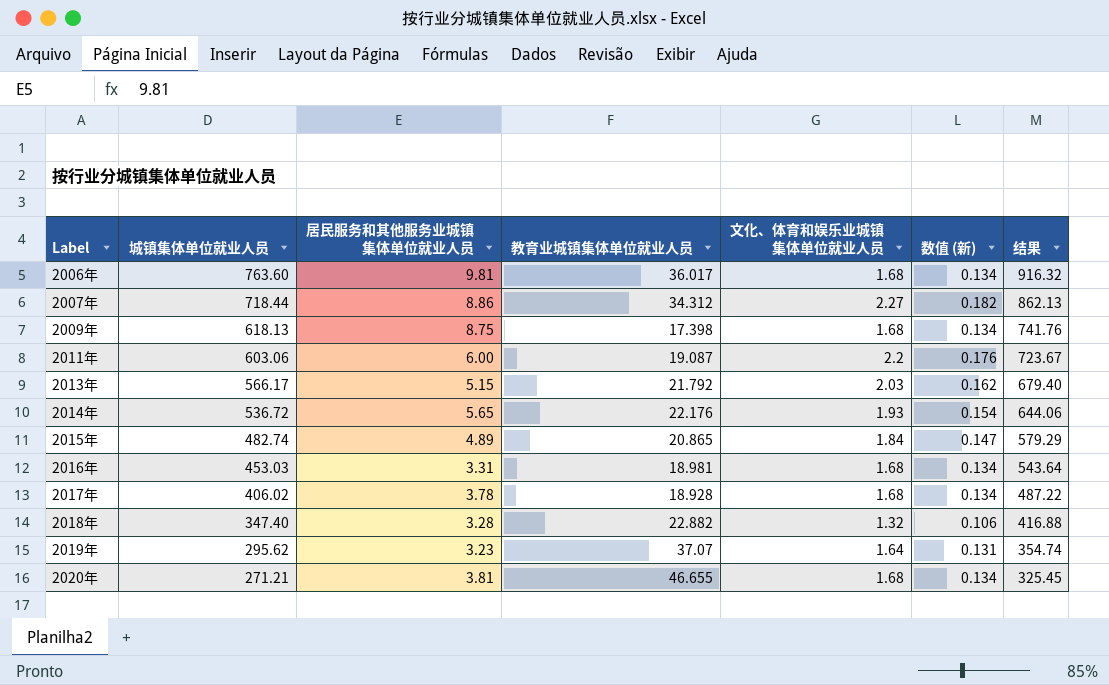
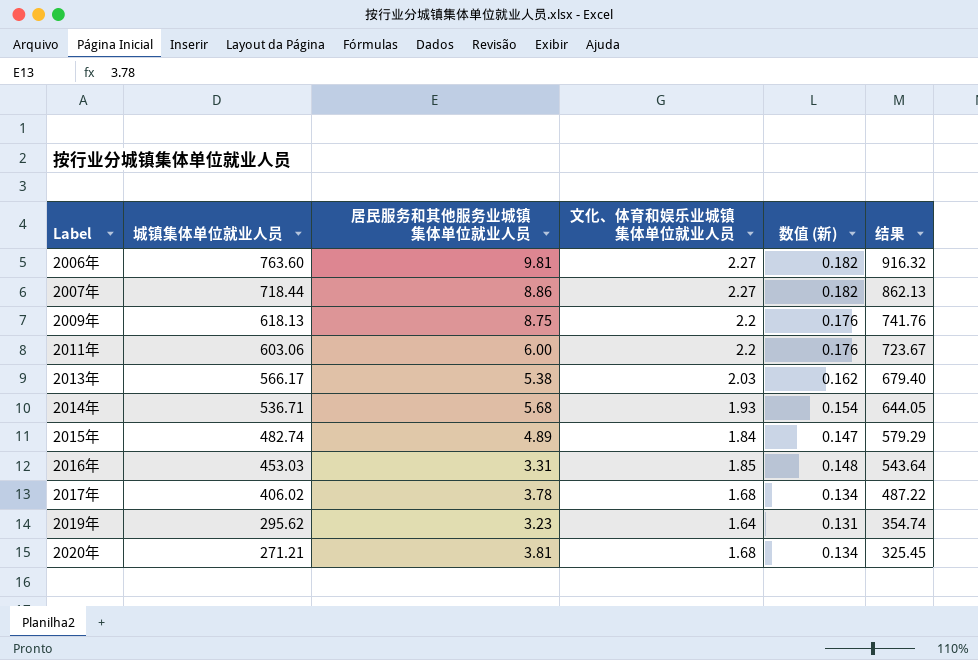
column 教育业城镇集体单位就业人员 | position: 4 -> none
row 2018年: 347.40 | 3.28 | 22.882 | 1.32 | 0.106 | 416.88 -> none
2006年 | 文化、体育和娱乐业城镇集体单位就业人员: 1.68 -> 2.27
2006年 | 数值 (新): 0.134 -> 0.182
2009年 | 文化、体育和娱乐业城镇集体单位就业人员: 1.68 -> 2.2
2009年 | 数值 (新): 0.134 -> 0.176
2013年 | 居民服务和其他服务业城镇集体单位就业人员: 5.15 -> 5.38
2014年 | 城镇集体单位就业人员: 536.72 -> 536.71
2014年 | 居民服务和其他服务业城镇集体单位就业人员: 5.65 -> 5.68
2014年 | 结果: 644.06 -> 644.05
2016年 | 文化、体育和娱乐业城镇集体单位就业人员: 1.68 -> 1.85
2016年 | 数值 (新): 0.134 -> 0.148

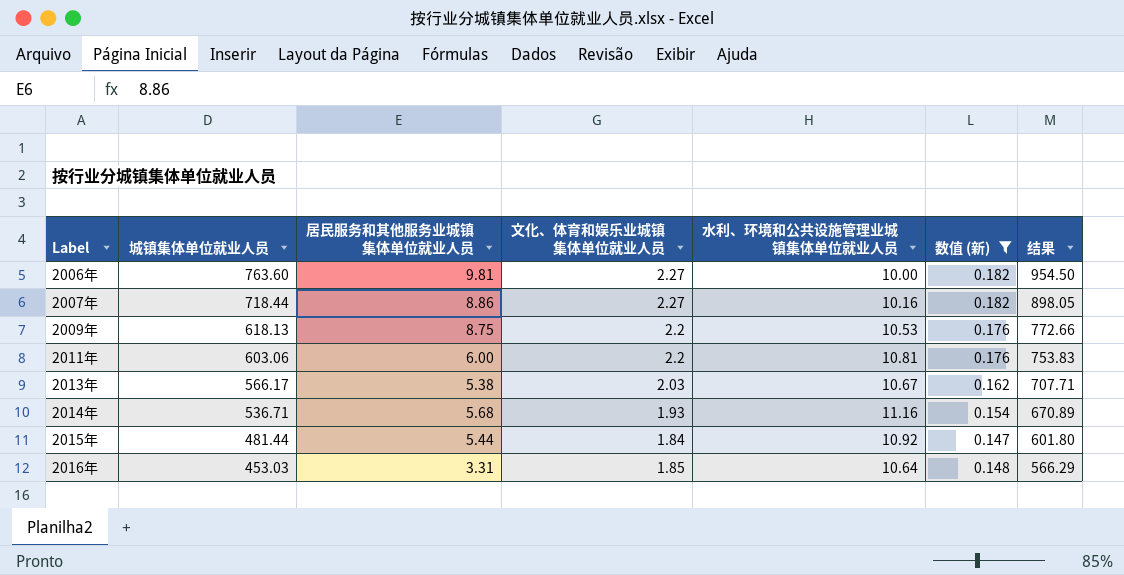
filter: none -> 数值 (新) >= 0.147
column 水利、环境和公共设施管理业城镇集体单位就业人员 | position: none -> 5
column 结果 | formula: [城镇集体单位就业人员] * 1.2 -> [城镇集体单位就业人员] * 1.25
2015年 | 城镇集体单位就业人员: 482.74 -> 481.44
2015年 | 居民服务和其他服务业城镇集体单位就业人员: 4.89 -> 5.44

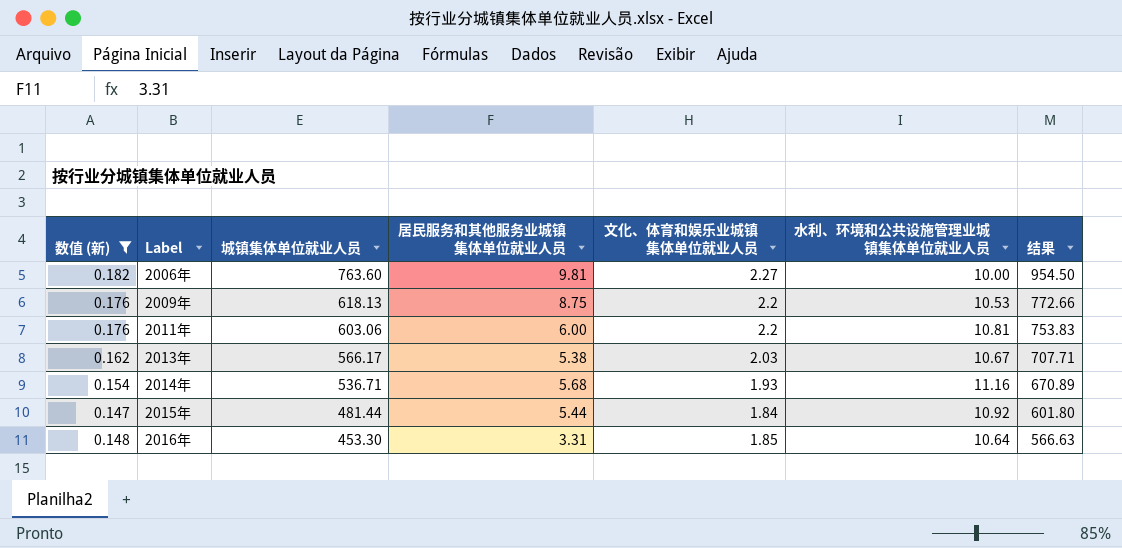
column 数值 (新) | position: 6 -> 1
row 2007年: 718.44 | 8.86 | 2.27 | 10.16 | 0.182 | 898.05 -> none
2016年 | 城镇集体单位就业人员: 453.03 -> 453.30
2016年 | 结果: 566.29 -> 566.63

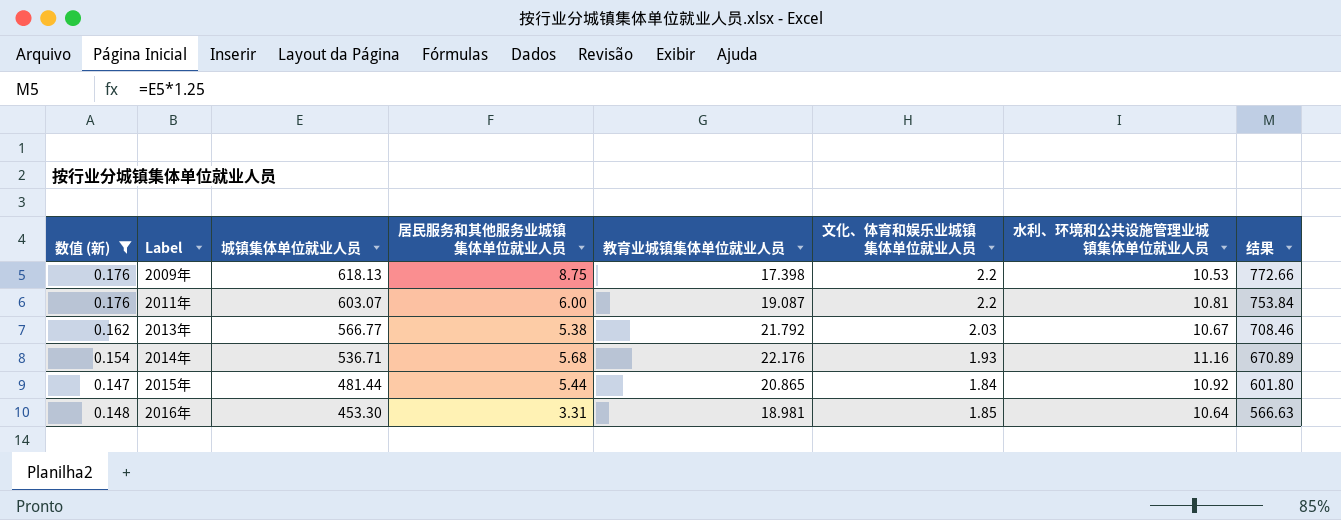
column 教育业城镇集体单位就业人员 | position: none -> 5
row 2006年: 0.182 | 763.60 | 9.81 | 2.27 | 10.00 | 954.50 -> none
2011年 | 城镇集体单位就业人员: 603.06 -> 603.07
2011年 | 结果: 753.83 -> 753.84
2013年 | 城镇集体单位就业人员: 566.17 -> 566.77
2013年 | 结果: 707.71 -> 708.46

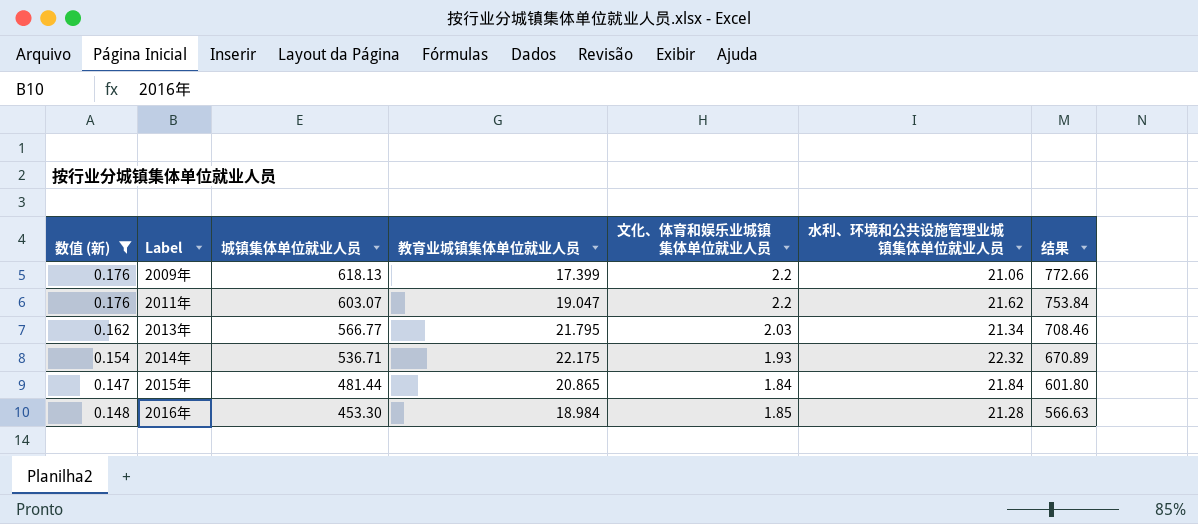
column 居民服务和其他服务业城镇集体单位就业人员 | position: 4 -> none
2009年 | 教育业城镇集体单位就业人员: 17.398 -> 17.399
2009年 | 水利、环境和公共设施管理业城镇集体单位就业人员: 10.53 -> 21.06
2011年 | 教育业城镇集体单位就业人员: 19.087 -> 19.047
2011年 | 水利、环境和公共设施管理业城镇集体单位就业人员: 10.81 -> 21.62
2013年 | 教育业城镇集体单位就业人员: 21.792 -> 21.795
2013年 | 水利、环境和公共设施管理业城镇集体单位就业人员: 10.67 -> 21.34
2014年 | 教育业城镇集体单位就业人员: 22.176 -> 22.175
2014年 | 水利、环境和公共设施管理业城镇集体单位就业人员: 11.16 -> 22.32
2015年 | 水利、环境和公共设施管理业城镇集体单位就业人员: 10.92 -> 21.84
2016年 | 教育业城镇集体单位就业人员: 18.981 -> 18.984
2016年 | 水利、环境和公共设施管理业城镇集体单位就业人员: 10.64 -> 21.28

